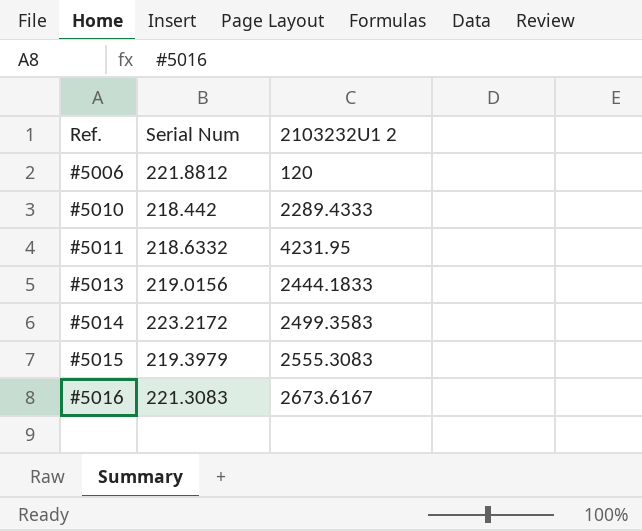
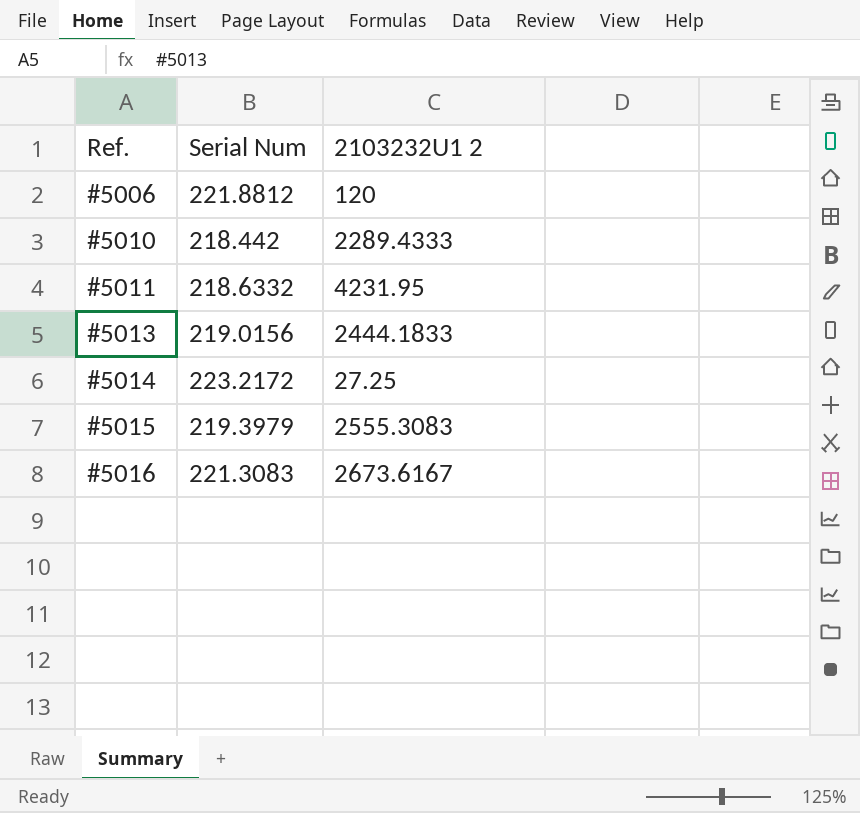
#5014 | 2103232U1 2: 2499.3583 -> 27.25

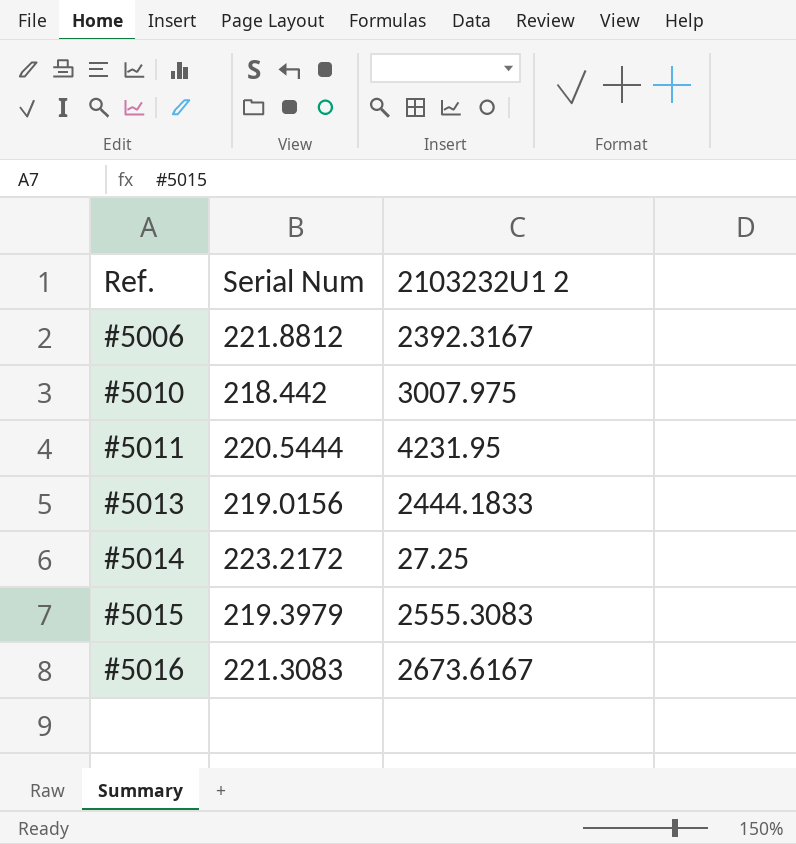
#5006 | 2103232U1 2: 120 -> 2392.3167
#5010 | 2103232U1 2: 2289.4333 -> 3007.975
#5011 | Serial Num: 218.6332 -> 220.5444

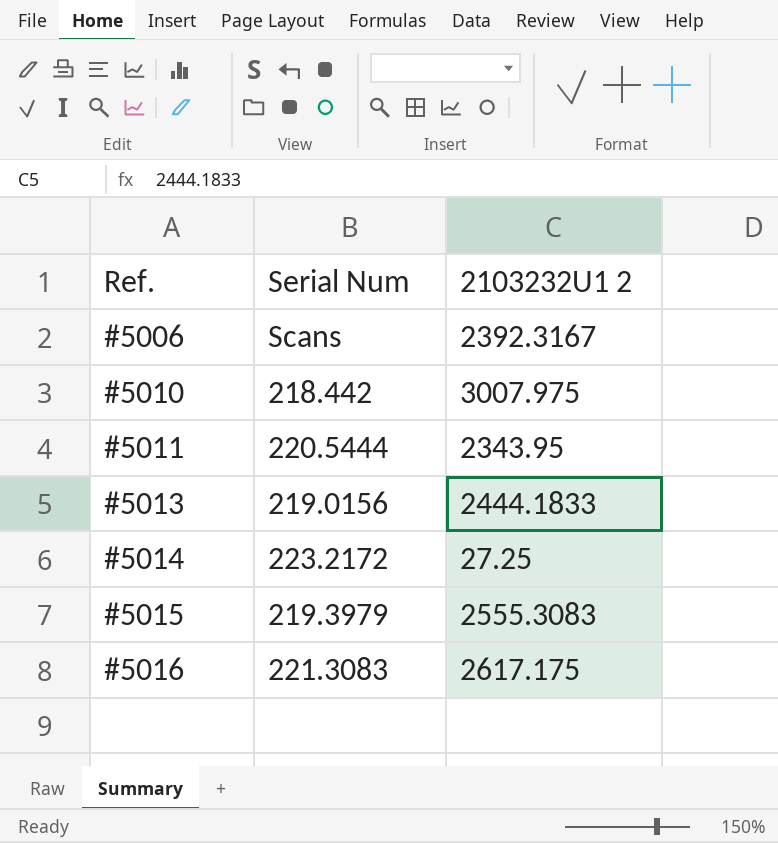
#5006 | Serial Num: 221.8812 -> Scans
#5011 | 2103232U1 2: 4231.95 -> 2343.95
#5016 | 2103232U1 2: 2673.6167 -> 2617.175

